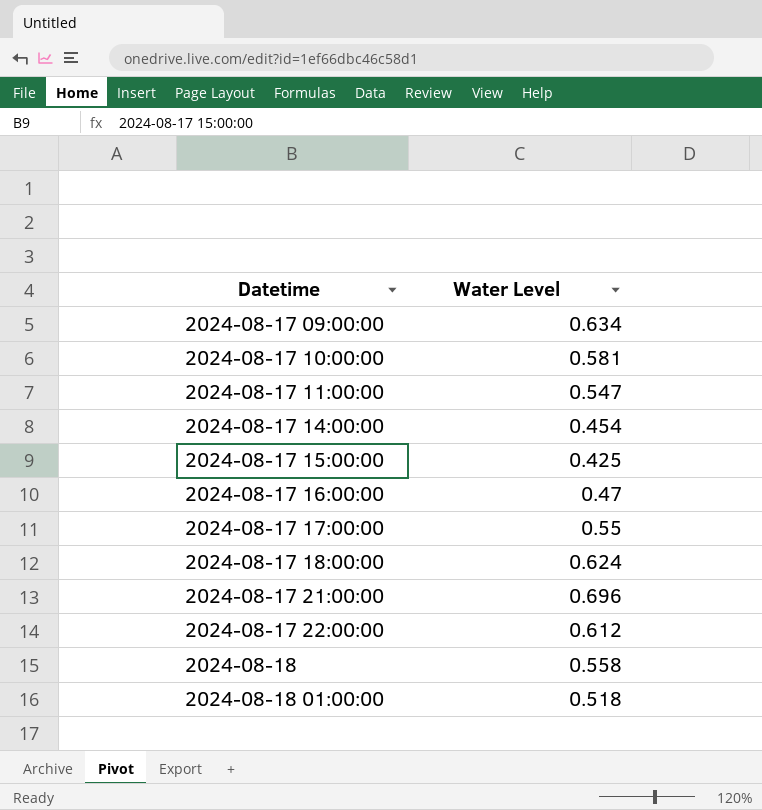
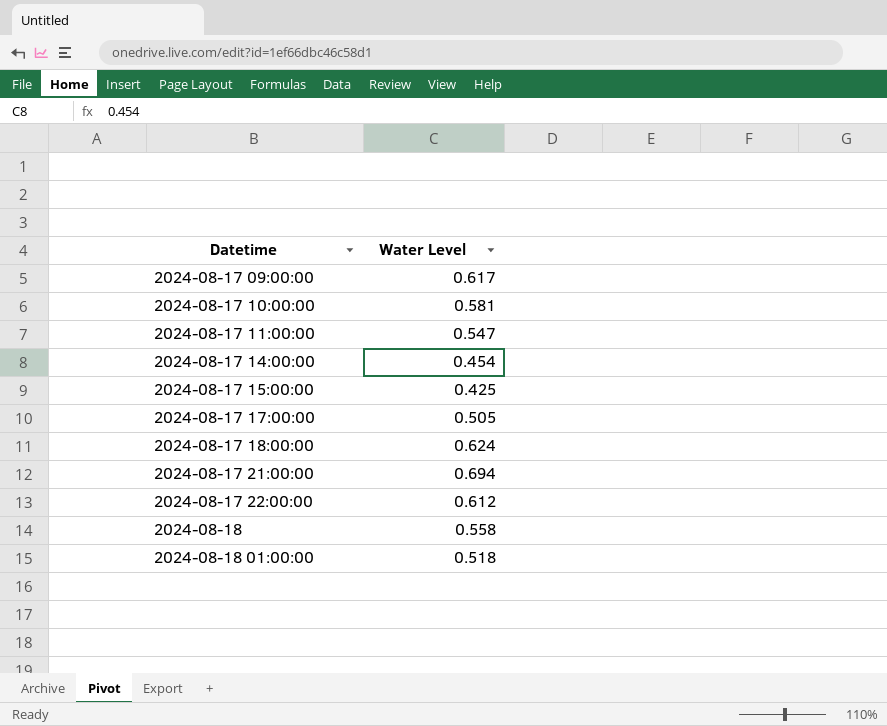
row 2024-08-17 16:00:00: 0.47 -> none
2024-08-17 09:00:00 | Water Level: 0.634 -> 0.617
2024-08-17 17:00:00 | Water Level: 0.55 -> 0.505
2024-08-17 21:00:00 | Water Level: 0.696 -> 0.694

